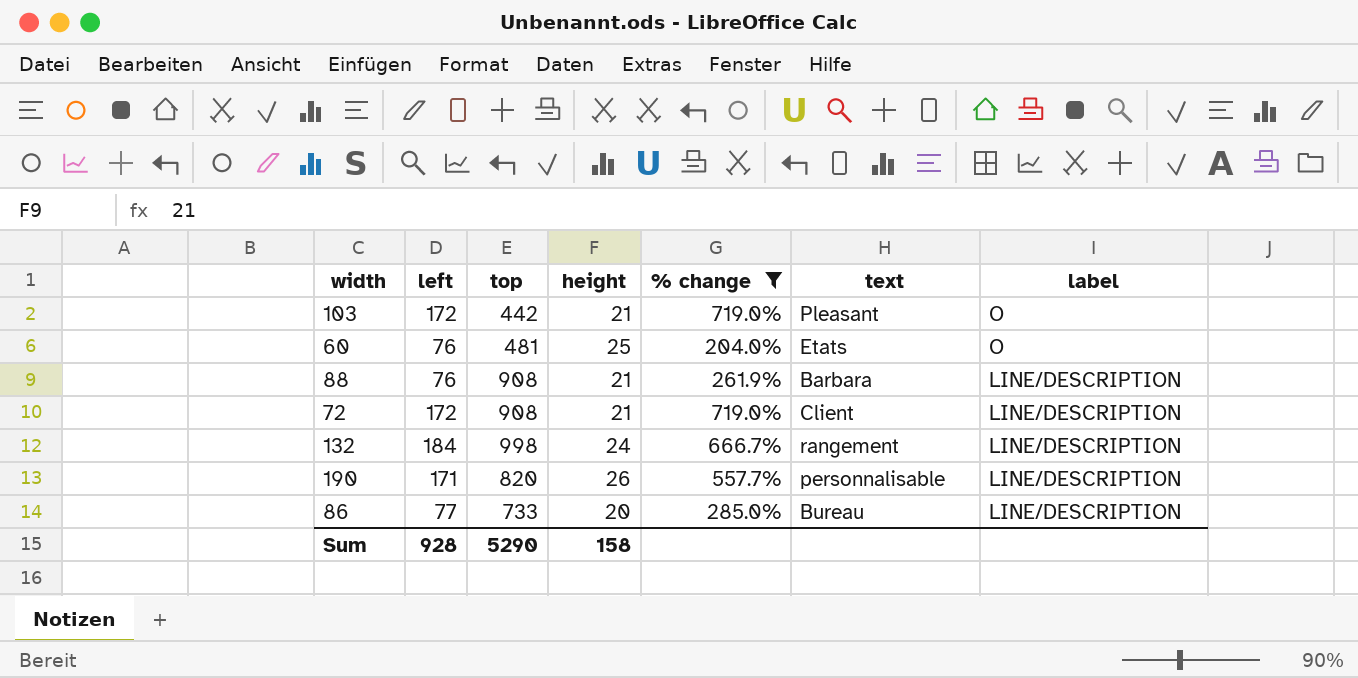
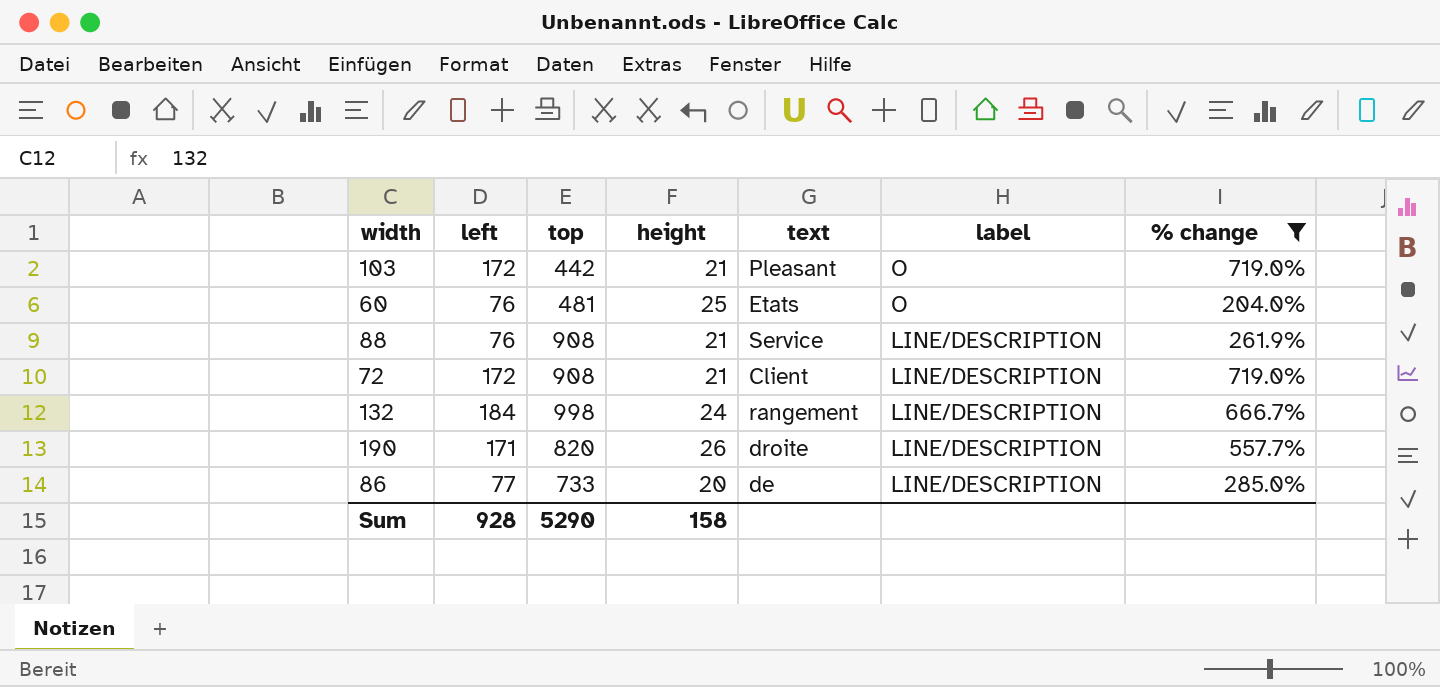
column % change | position: 5 -> 7
88 | text: Barbara -> Service
190 | text: personnalisable -> droite
86 | text: Bureau -> de

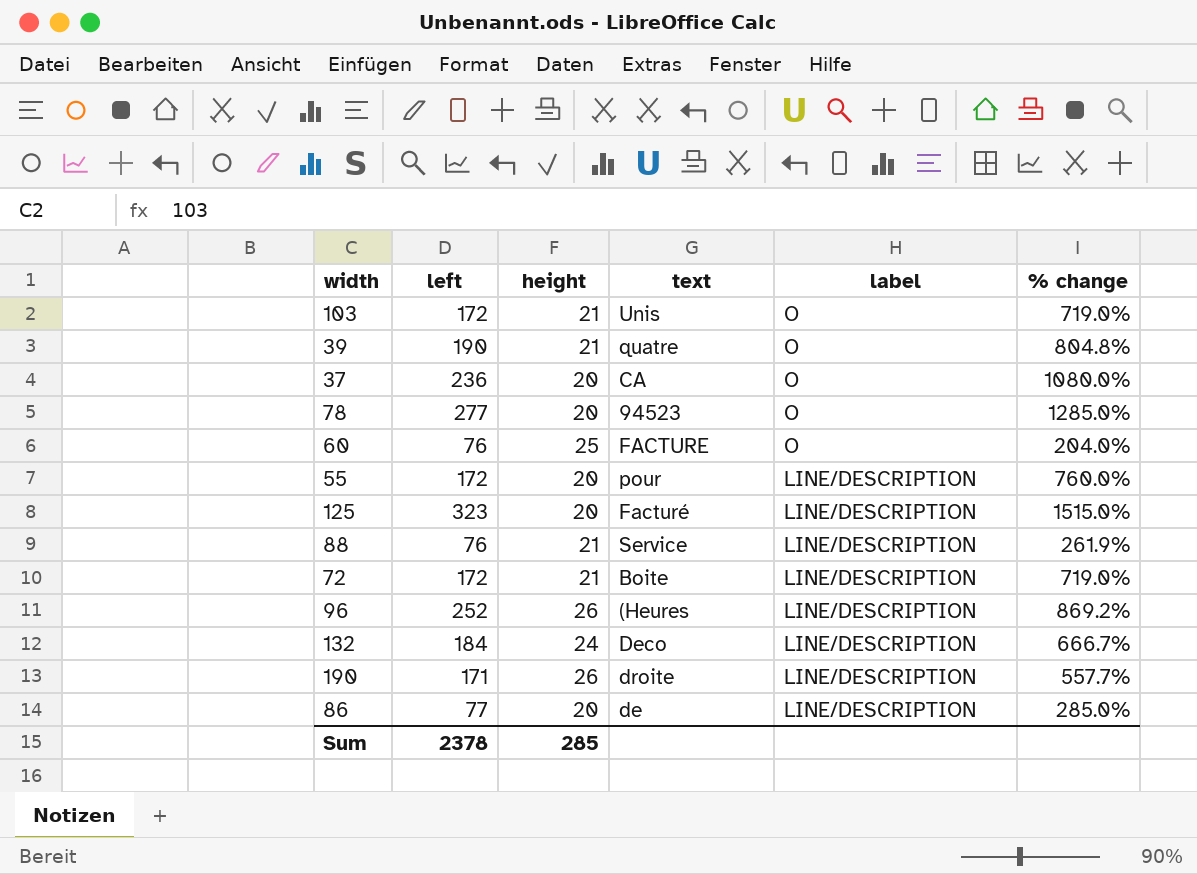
filter: % change <= 719.0% -> none
column top | position: 3 -> none
103 | text: Pleasant -> Unis
60 | text: Etats -> FACTURE
72 | text: Client -> Boite
132 | text: rangement -> Deco
Sum | left: 928 -> 2378
Sum | height: 158 -> 285

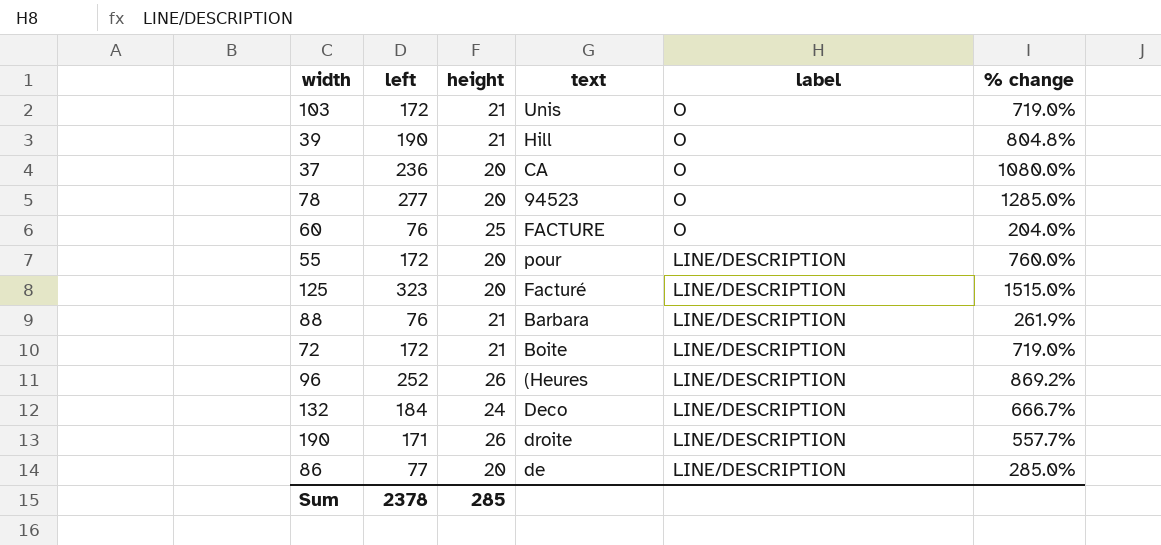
39 | text: quatre -> Hill
88 | text: Service -> Barbara

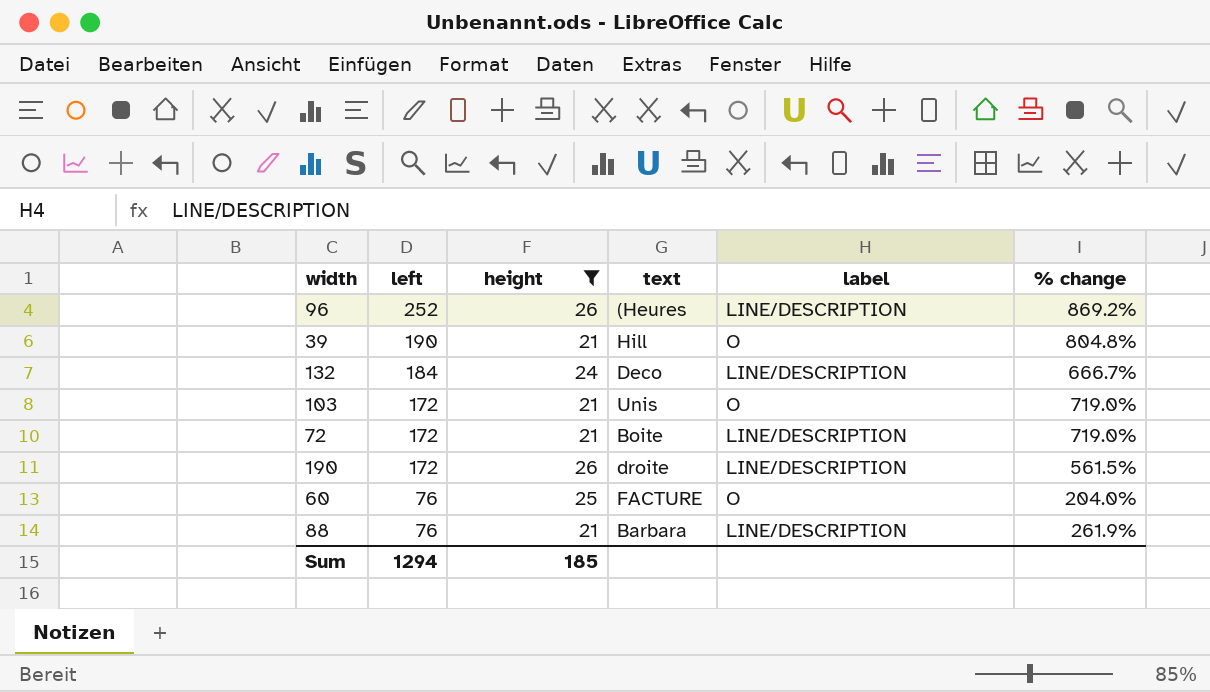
filter: none -> height != 20
row order: label descending -> left descending
190 | left: 171 -> 172
190 | % change: 557.7% -> 561.5%
Sum | left: 2378 -> 1294
Sum | height: 285 -> 185

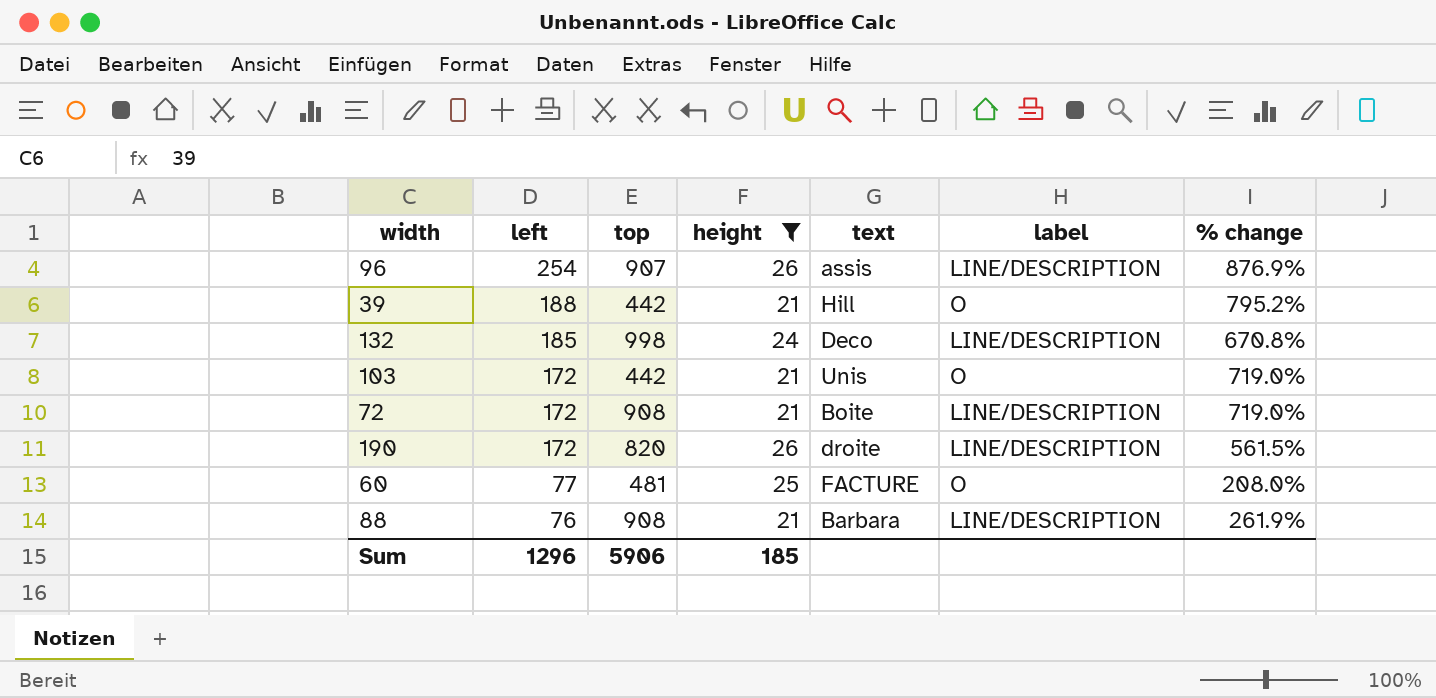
column top | position: none -> 3
96 | left: 252 -> 254
96 | text: (Heures -> assis
96 | % change: 869.2% -> 876.9%
39 | left: 190 -> 188
39 | % change: 804.8% -> 795.2%
132 | left: 184 -> 185
132 | % change: 666.7% -> 670.8%
60 | left: 76 -> 77
60 | % change: 204.0% -> 208.0%
Sum | left: 1294 -> 1296

